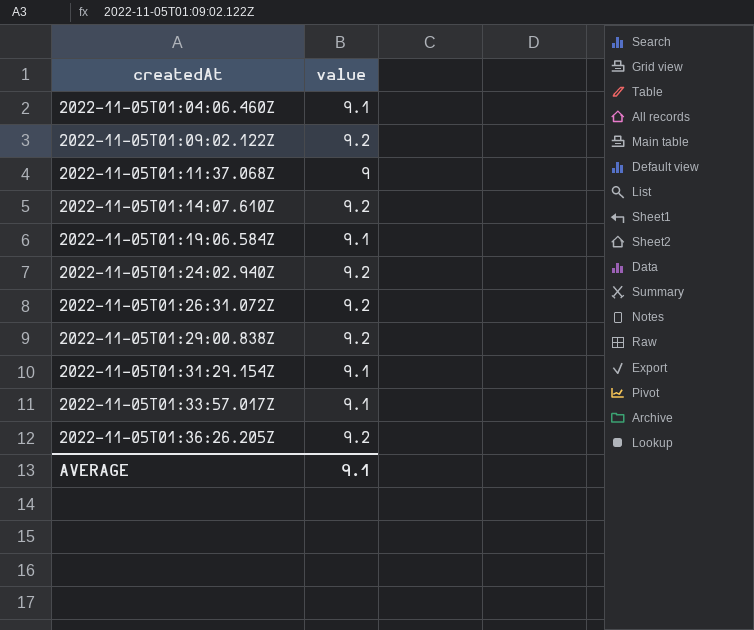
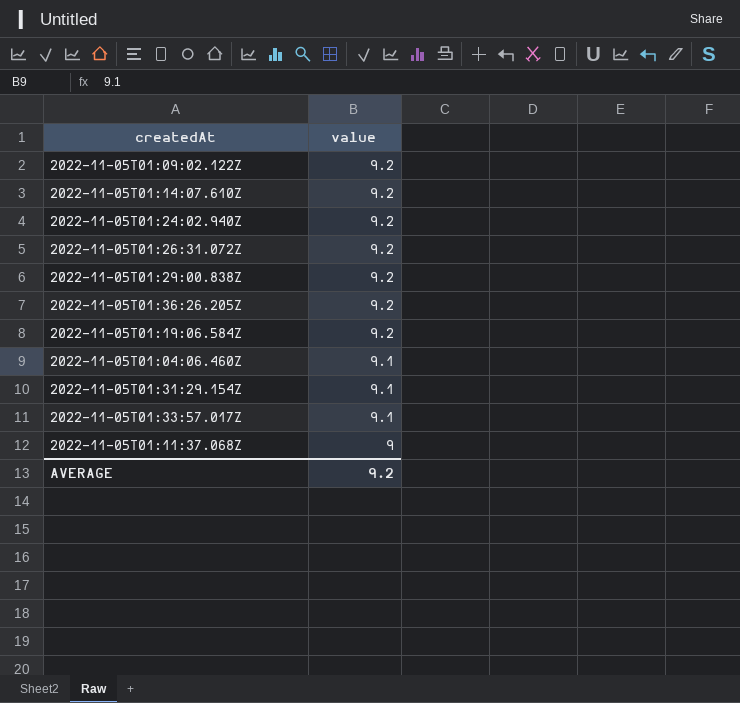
row order: createdAt ascending -> value descending
2022-11-05T01:19:06.584Z | value: 9.1 -> 9.2
AVERAGE | value: 9.1 -> 9.2

